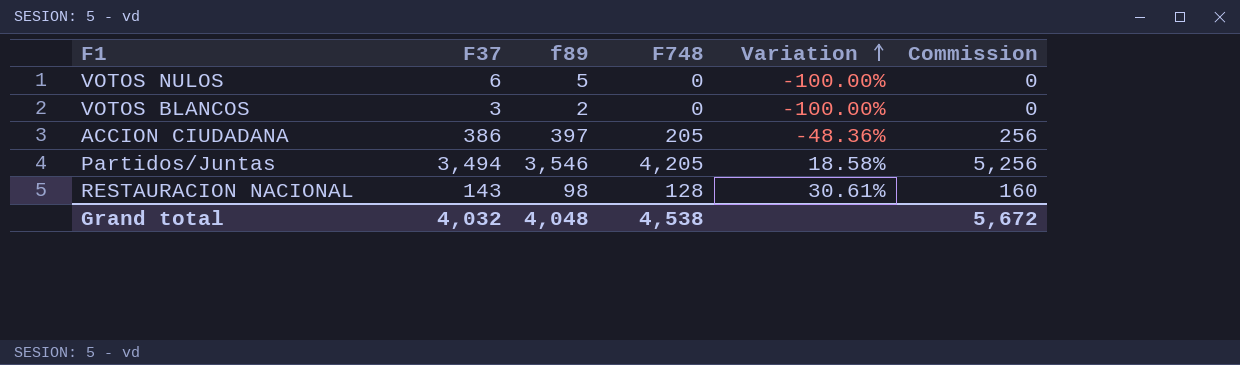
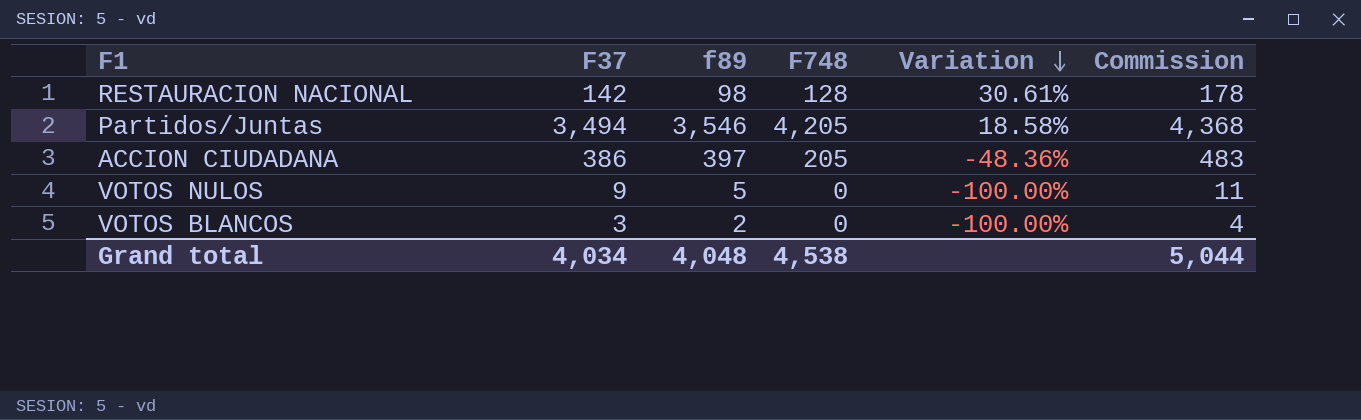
row order: Variation ascending -> Variation descending
column Commission | formula: [F748] * 1.25 -> [F37] * 1.25
RESTAURACION NACIONAL | F37: 143 -> 142
VOTOS NULOS | F37: 6 -> 9
Grand total | F37: 4,032 -> 4,034
Grand total | Commission: 5,672 -> 5,044

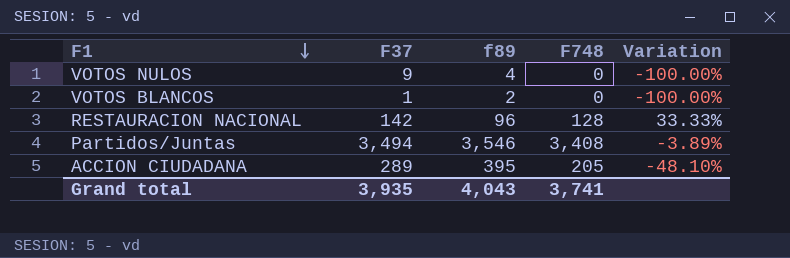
row order: Variation descending -> F1 descending
column Commission | formula: [F37] * 1.25 -> none
VOTOS NULOS | f89: 5 -> 4
VOTOS BLANCOS | F37: 3 -> 1
RESTAURACION NACIONAL | f89: 98 -> 96
RESTAURACION NACIONAL | Variation: 30.61% -> 33.33%
Partidos/Juntas | F748: 4,205 -> 3,408
Partidos/Juntas | Variation: 18.58% -> -3.89%
ACCION CIUDADANA | F37: 386 -> 289
ACCION CIUDADANA | f89: 397 -> 395
ACCION CIUDADANA | Variation: -48.36% -> -48.10%
Grand total | F37: 4,034 -> 3,935
Grand total | f89: 4,048 -> 4,043
Grand total | F748: 4,538 -> 3,741

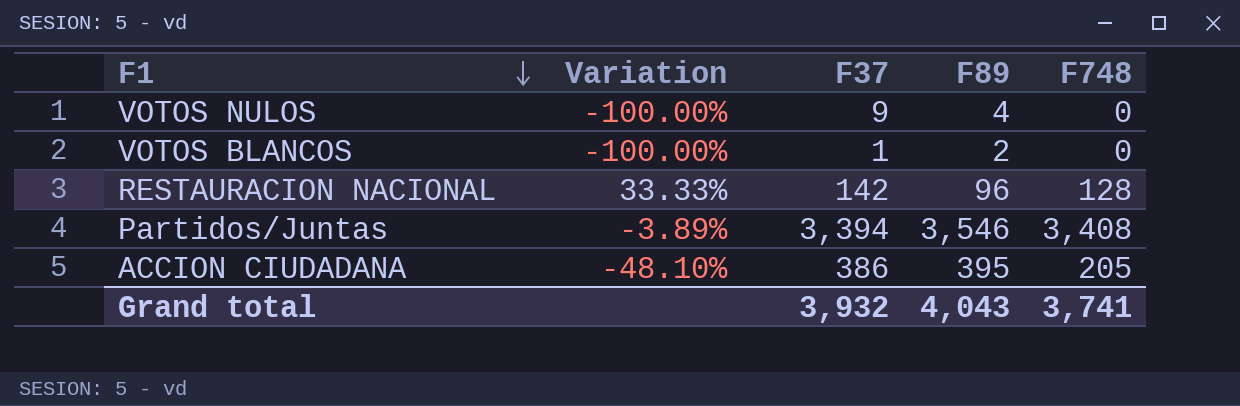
column Variation | position: 5 -> 2
column name: f89 -> F89
Partidos/Juntas | F37: 3,494 -> 3,394
ACCION CIUDADANA | F37: 289 -> 386
Grand total | F37: 3,935 -> 3,932

